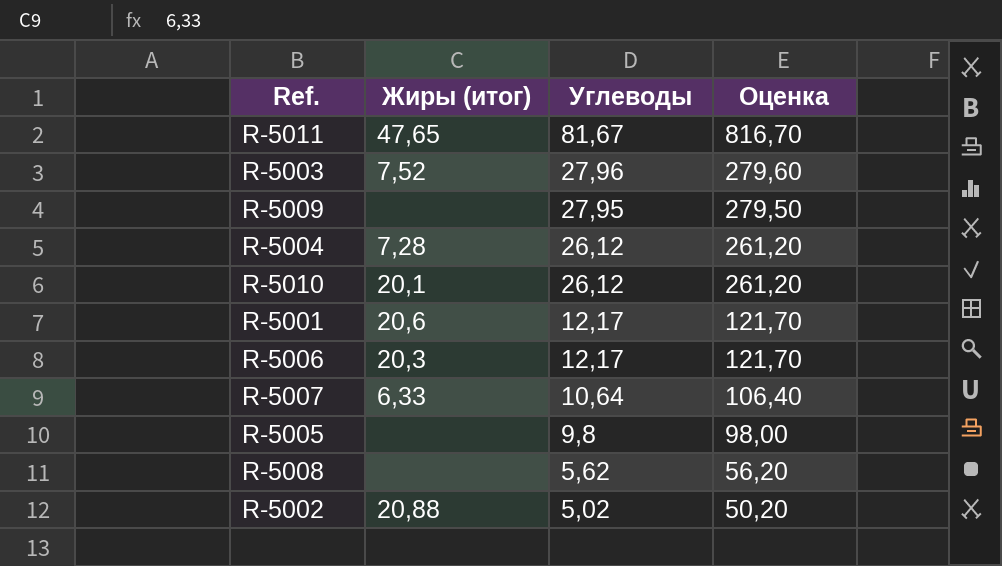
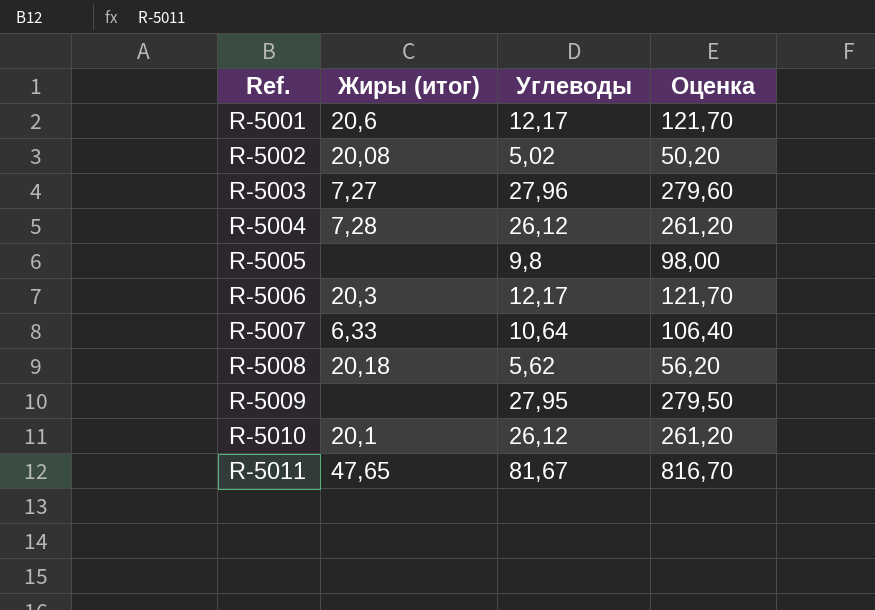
row order: Углеводы descending -> Ref. ascending
R-5002 | Жиры (итог): 20,88 -> 20,08
R-5003 | Жиры (итог): 7,52 -> 7,27
R-5008 | Жиры (итог): none -> 20,18

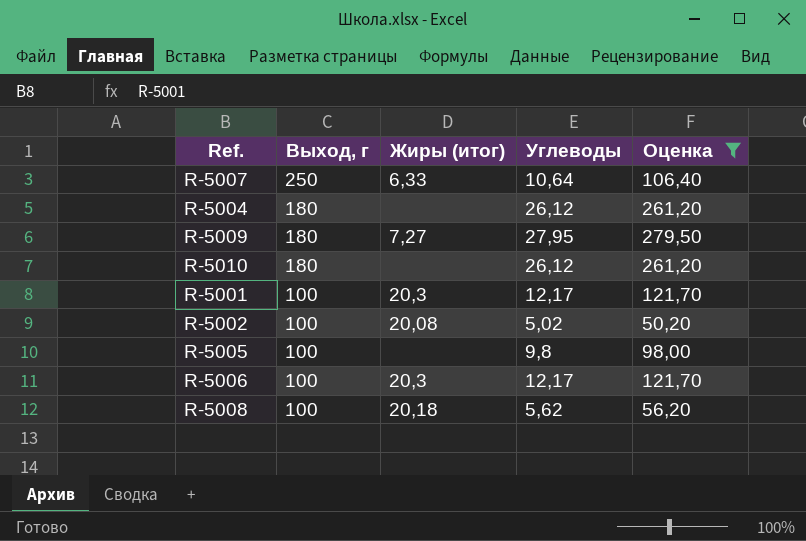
filter: none -> Оценка <= 279,50
row order: Ref. ascending -> Выход, г descending
column Выход, г | position: none -> 2
R-5004 | Жиры (итог): 7,28 -> none
R-5009 | Жиры (итог): none -> 7,27
R-5010 | Жиры (итог): 20,1 -> none
R-5001 | Жиры (итог): 20,6 -> 20,3

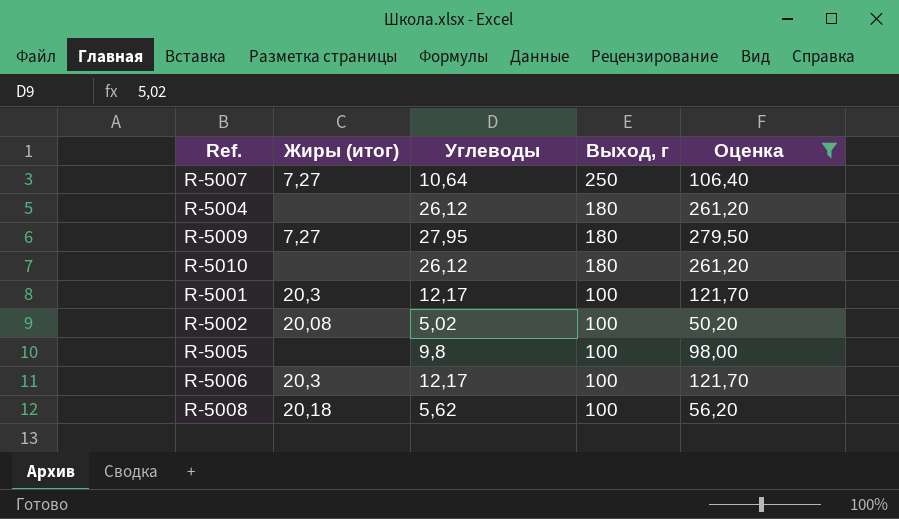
column Выход, г | position: 2 -> 4
R-5007 | Жиры (итог): 6,33 -> 7,27

